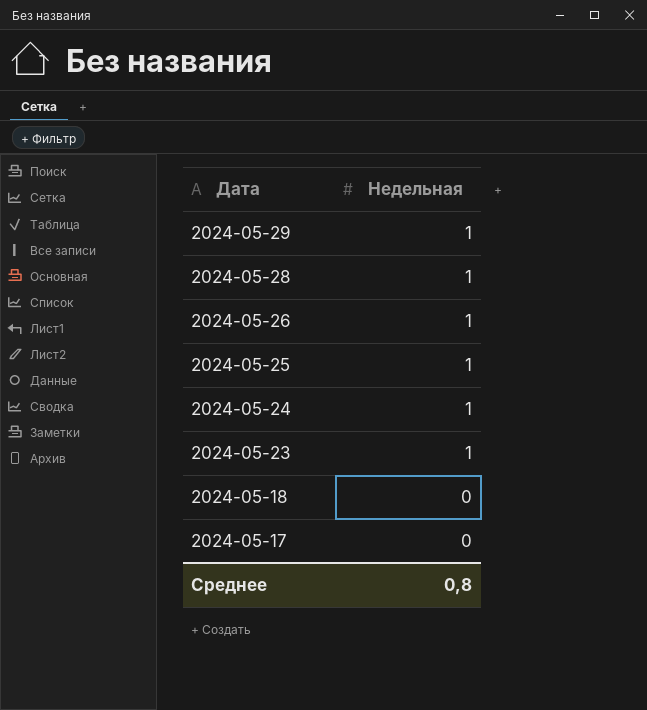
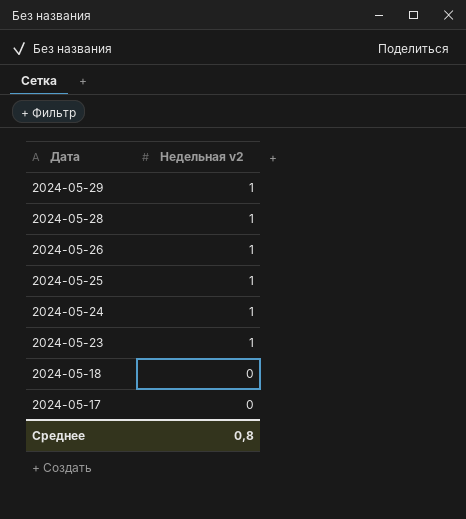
column name: Недельная -> Недельная v2

